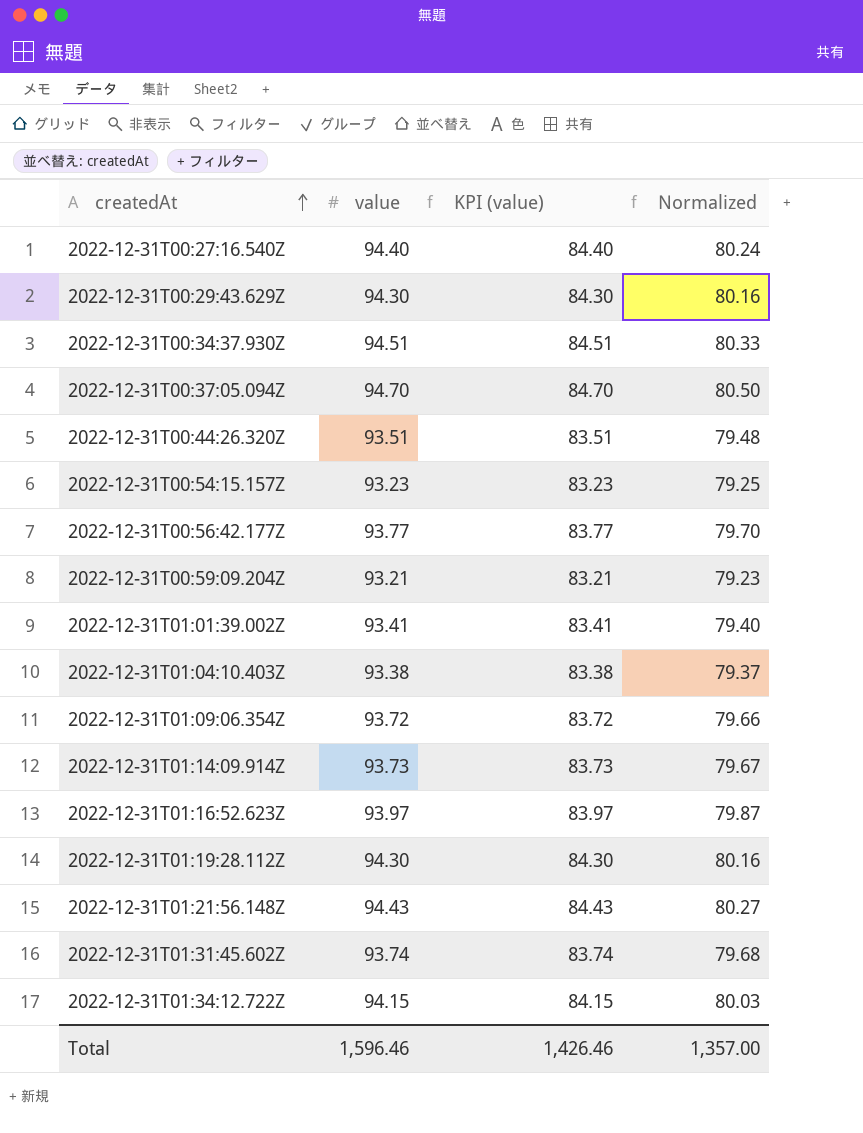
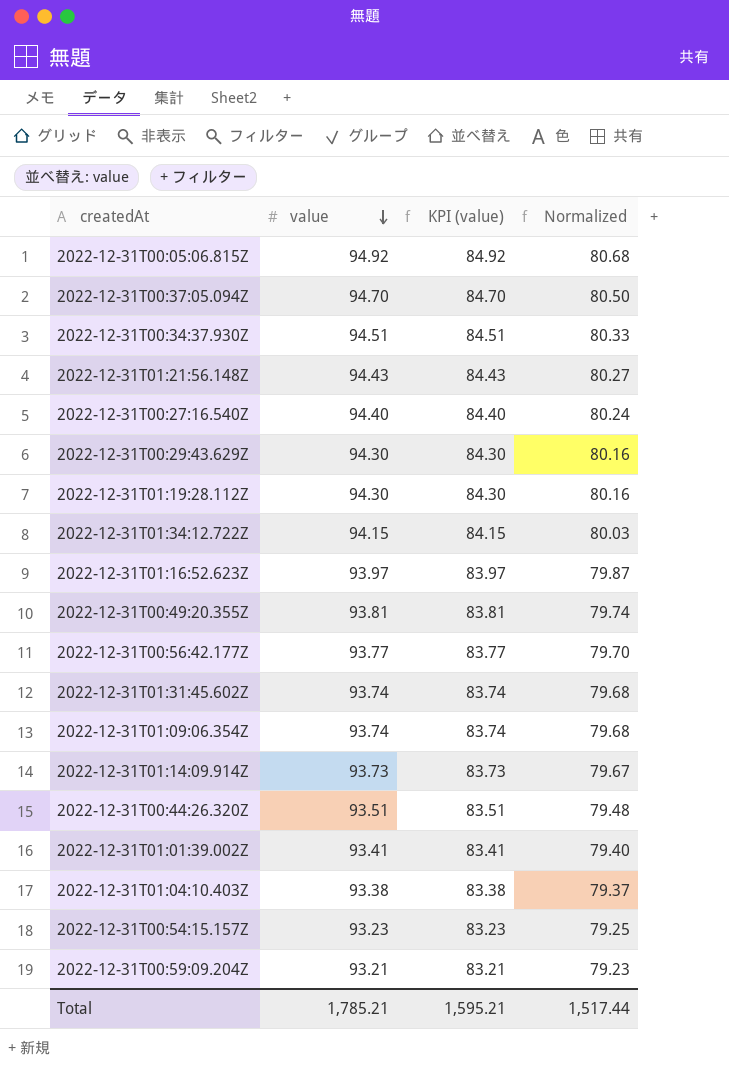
row order: createdAt ascending -> value descending
row 2022-12-31T00:05:06.815Z: none -> 94.92 | 84.92 | 80.68
row 2022-12-31T00:49:20.355Z: none -> 93.81 | 83.81 | 79.74
2022-12-31T01:09:06.354Z | value: 93.72 -> 93.74
2022-12-31T01:09:06.354Z | KPI (value): 83.72 -> 83.74
2022-12-31T01:09:06.354Z | Normalized: 79.66 -> 79.68
Total | value: 1,596.46 -> 1,785.21
Total | KPI (value): 1,426.46 -> 1,595.21
Total | Normalized: 1,357.00 -> 1,517.44

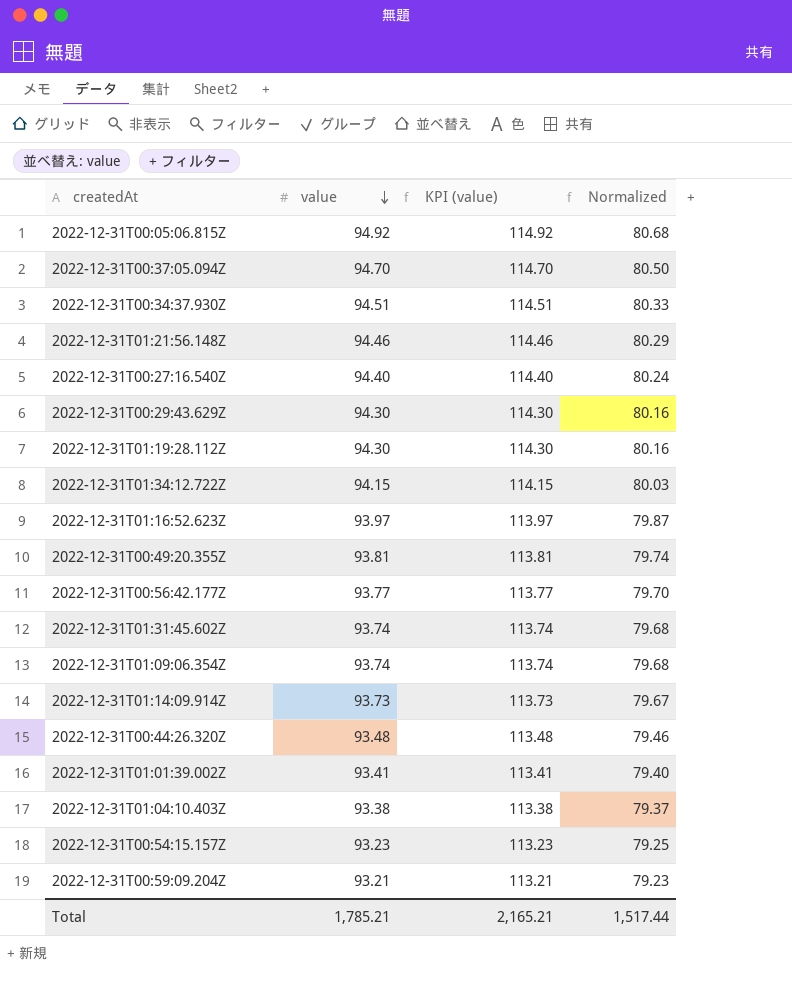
column KPI (value) | formula: [value] - 10 -> [value] + 20
2022-12-31T01:21:56.148Z | value: 94.43 -> 94.46
2022-12-31T01:21:56.148Z | Normalized: 80.27 -> 80.29
2022-12-31T00:44:26.320Z | value: 93.51 -> 93.48
2022-12-31T00:44:26.320Z | Normalized: 79.48 -> 79.46
Total | KPI (value): 1,595.21 -> 2,165.21

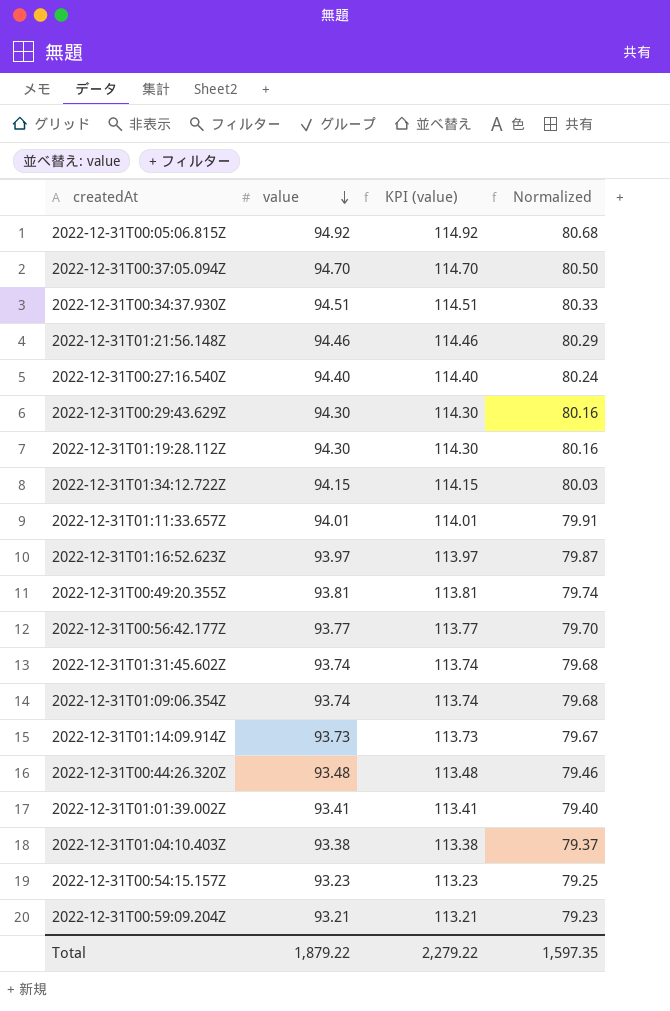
row 2022-12-31T01:11:33.657Z: none -> 94.01 | 114.01 | 79.91
Total | value: 1,785.21 -> 1,879.22
Total | KPI (value): 2,165.21 -> 2,279.22
Total | Normalized: 1,517.44 -> 1,597.35

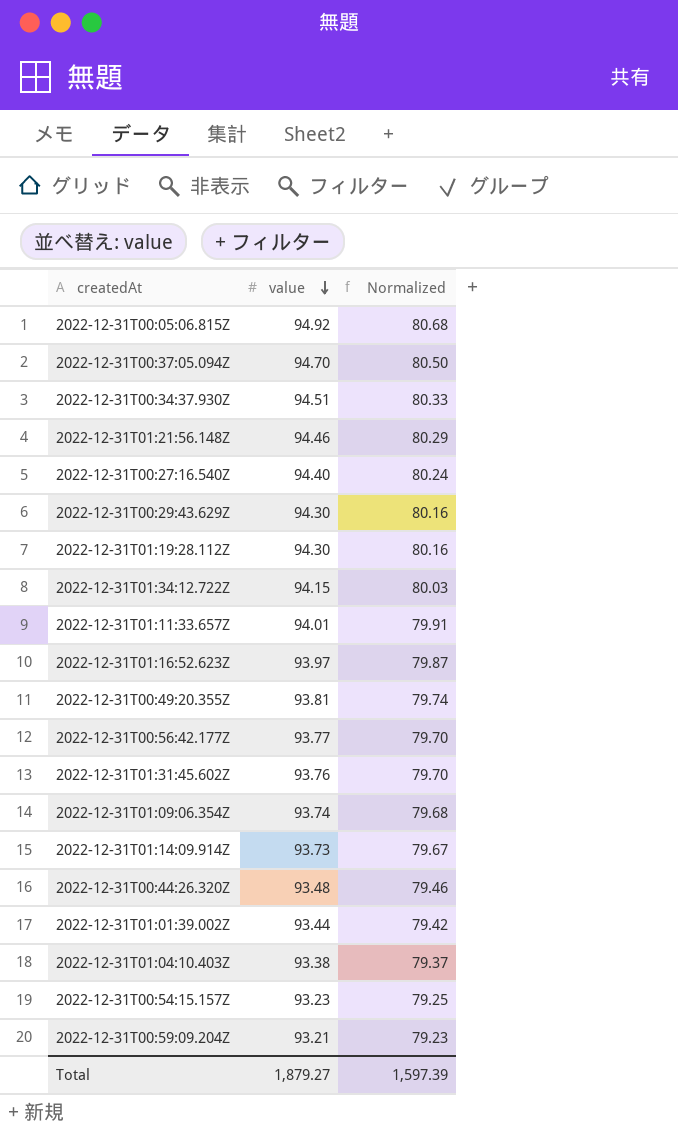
column KPI (value) | formula: [value] + 20 -> none
2022-12-31T01:31:45.602Z | value: 93.74 -> 93.76
2022-12-31T01:31:45.602Z | Normalized: 79.68 -> 79.70
2022-12-31T01:01:39.002Z | value: 93.41 -> 93.44
2022-12-31T01:01:39.002Z | Normalized: 79.40 -> 79.42
Total | value: 1,879.22 -> 1,879.27
Total | Normalized: 1,597.35 -> 1,597.39

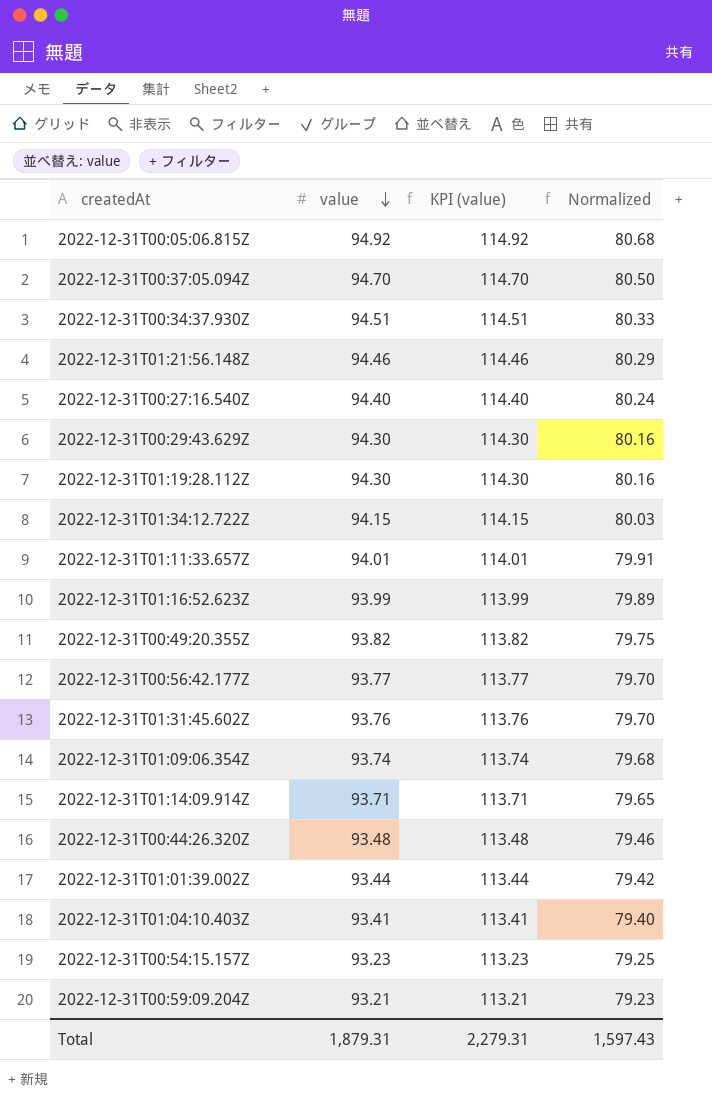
column KPI (value) | formula: none -> [value] + 20
2022-12-31T01:16:52.623Z | value: 93.97 -> 93.99
2022-12-31T01:16:52.623Z | Normalized: 79.87 -> 79.89
2022-12-31T00:49:20.355Z | value: 93.81 -> 93.82
2022-12-31T00:49:20.355Z | Normalized: 79.74 -> 79.75
2022-12-31T01:14:09.914Z | value: 93.73 -> 93.71
2022-12-31T01:14:09.914Z | Normalized: 79.67 -> 79.65
2022-12-31T01:04:10.403Z | value: 93.38 -> 93.41
2022-12-31T01:04:10.403Z | Normalized: 79.37 -> 79.40
Total | value: 1,879.27 -> 1,879.31
Total | Normalized: 1,597.39 -> 1,597.43

